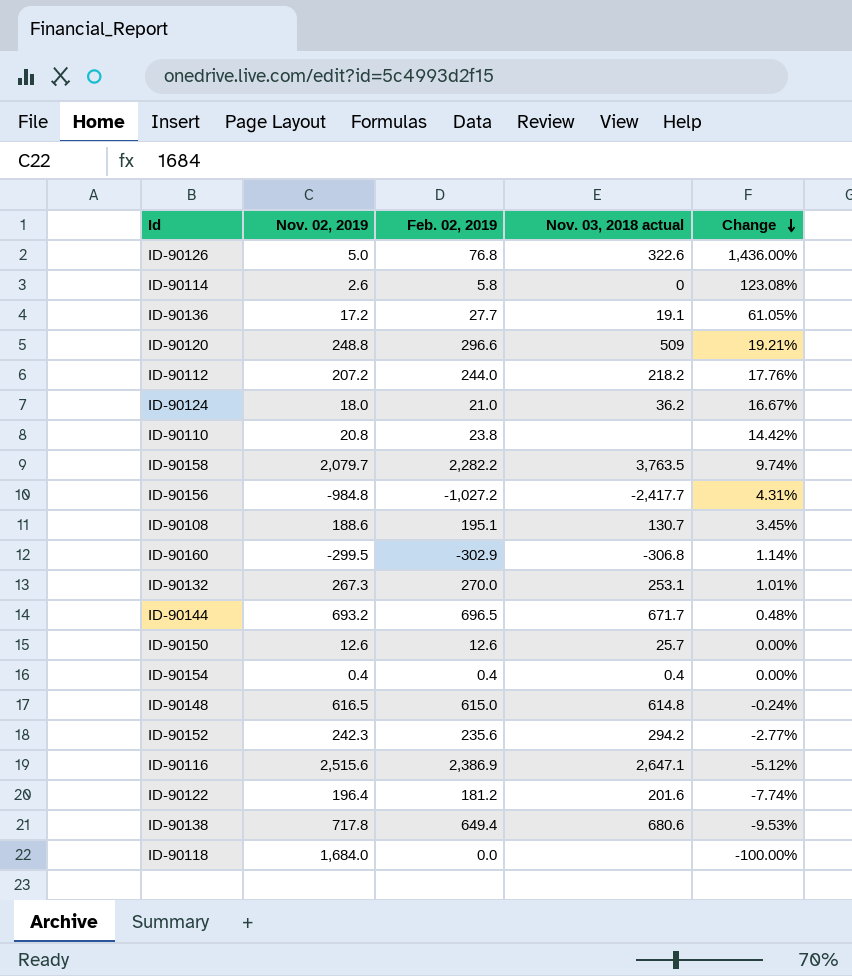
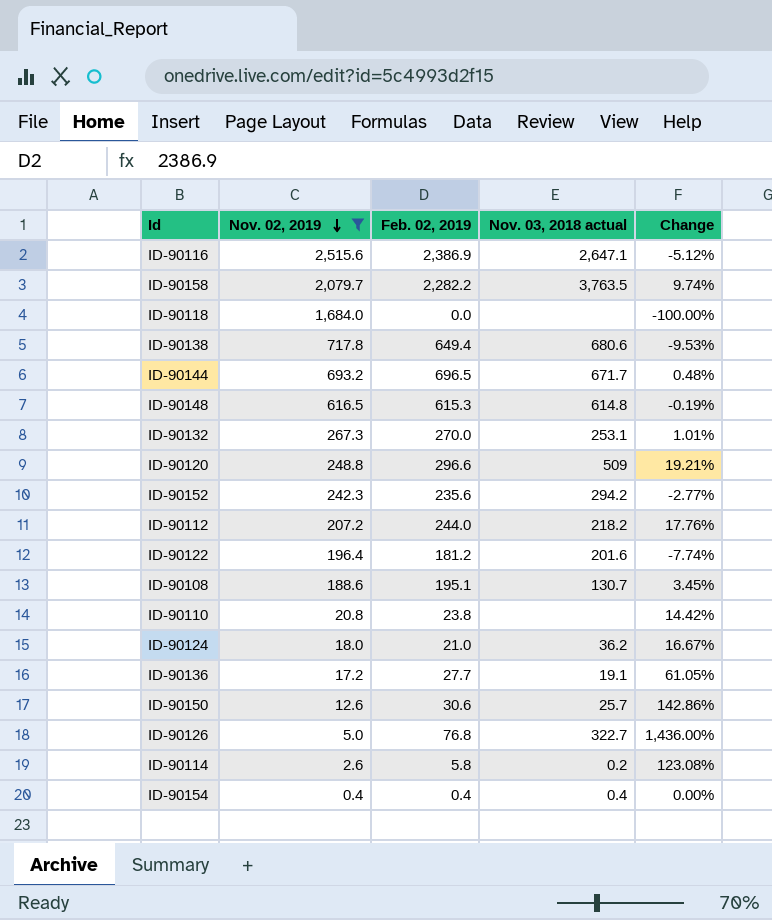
filter: none -> Nov. 02, 2019 >= 0.4
row order: Change descending -> Nov. 02, 2019 descending
ID-90148 | Feb. 02, 2019: 615.0 -> 615.3
ID-90148 | Change: -0.24% -> -0.19%
ID-90150 | Feb. 02, 2019: 12.6 -> 30.6
ID-90150 | Change: 0.00% -> 142.86%
ID-90126 | Nov. 03, 2018 actual: 322.6 -> 322.7
ID-90114 | Nov. 03, 2018 actual: 0 -> 0.2

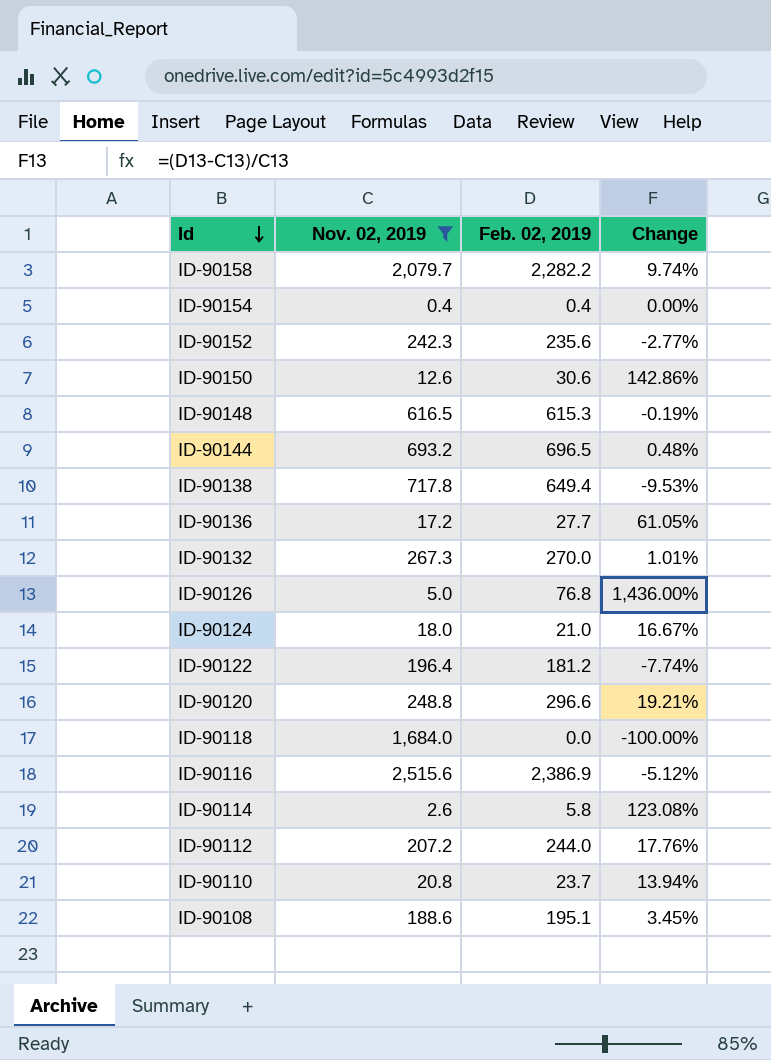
row order: Nov. 02, 2019 descending -> Id descending
column Nov. 03, 2018 actual | position: 4 -> none
ID-90110 | Feb. 02, 2019: 23.8 -> 23.7
ID-90110 | Change: 14.42% -> 13.94%

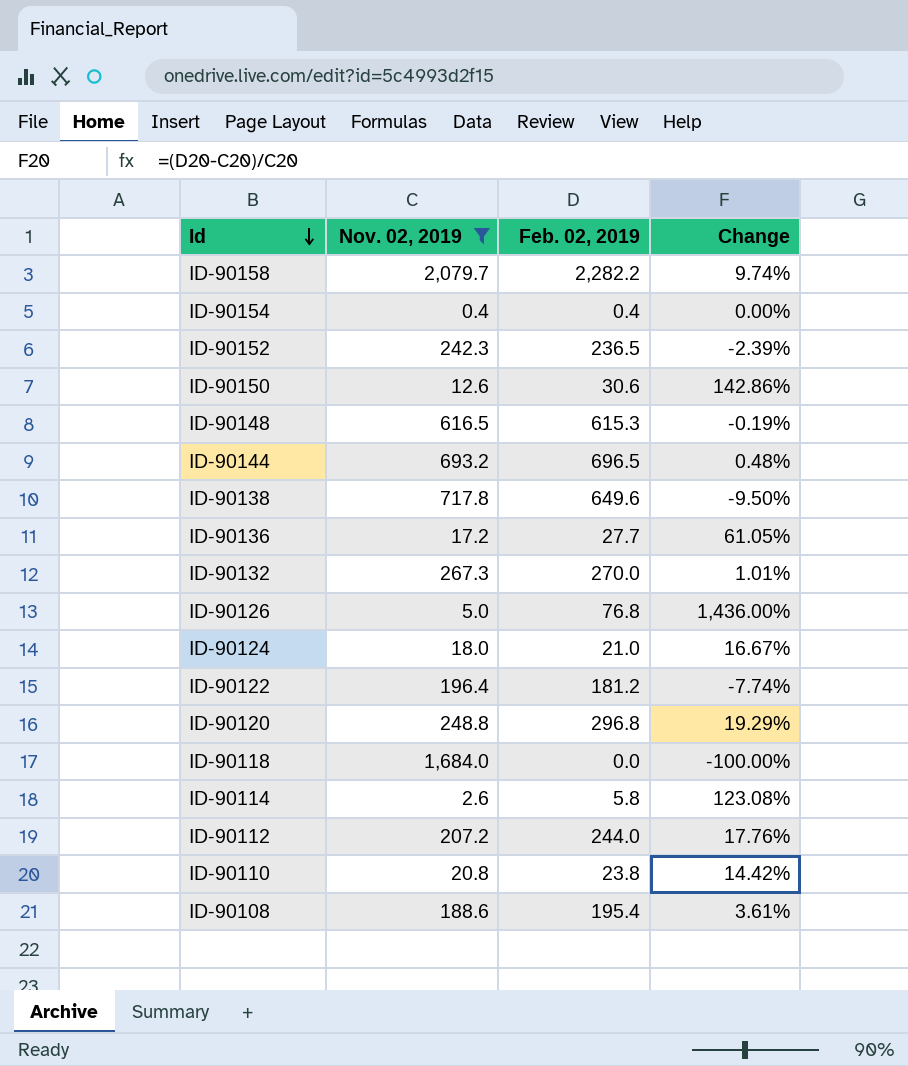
row ID-90116: 2,515.6 | 2,386.9 | -5.12% -> none
ID-90152 | Feb. 02, 2019: 235.6 -> 236.5
ID-90152 | Change: -2.77% -> -2.39%
ID-90138 | Feb. 02, 2019: 649.4 -> 649.6
ID-90138 | Change: -9.53% -> -9.50%
ID-90120 | Feb. 02, 2019: 296.6 -> 296.8
ID-90120 | Change: 19.21% -> 19.29%
ID-90110 | Feb. 02, 2019: 23.7 -> 23.8
ID-90110 | Change: 13.94% -> 14.42%
ID-90108 | Feb. 02, 2019: 195.1 -> 195.4
ID-90108 | Change: 3.45% -> 3.61%

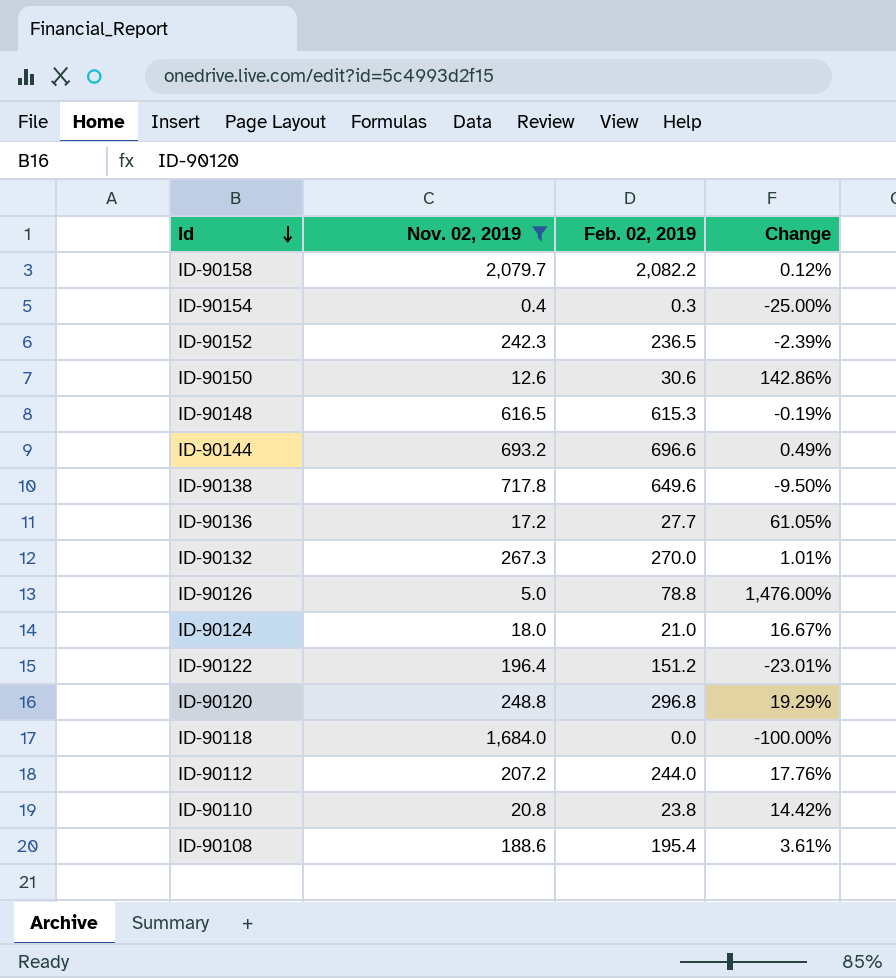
row ID-90114: 2.6 | 5.8 | 123.08% -> none
ID-90158 | Feb. 02, 2019: 2,282.2 -> 2,082.2
ID-90158 | Change: 9.74% -> 0.12%
ID-90154 | Feb. 02, 2019: 0.4 -> 0.3
ID-90154 | Change: 0.00% -> -25.00%
ID-90144 | Feb. 02, 2019: 696.5 -> 696.6
ID-90144 | Change: 0.48% -> 0.49%
ID-90126 | Feb. 02, 2019: 76.8 -> 78.8
ID-90126 | Change: 1,436.00% -> 1,476.00%
ID-90122 | Feb. 02, 2019: 181.2 -> 151.2
ID-90122 | Change: -7.74% -> -23.01%

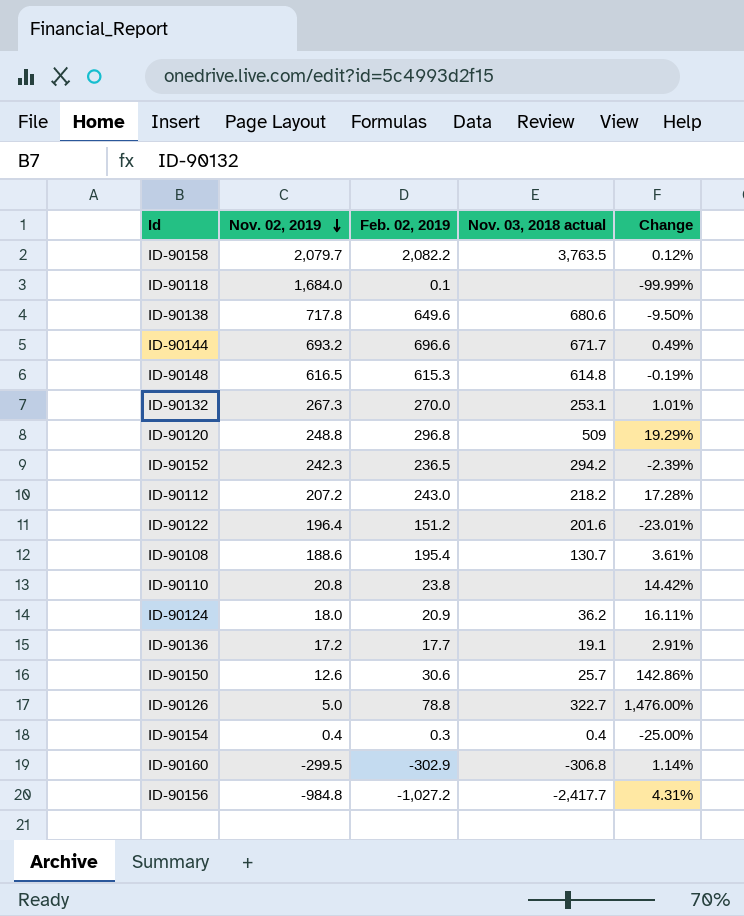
filter: Nov. 02, 2019 >= 0.4 -> none
row order: Id descending -> Nov. 02, 2019 descending
column Nov. 03, 2018 actual | position: none -> 4
ID-90118 | Feb. 02, 2019: 0.0 -> 0.1
ID-90118 | Change: -100.00% -> -99.99%
ID-90112 | Feb. 02, 2019: 244.0 -> 243.0
ID-90112 | Change: 17.76% -> 17.28%
ID-90124 | Feb. 02, 2019: 21.0 -> 20.9
ID-90124 | Change: 16.67% -> 16.11%
ID-90136 | Feb. 02, 2019: 27.7 -> 17.7
ID-90136 | Change: 61.05% -> 2.91%

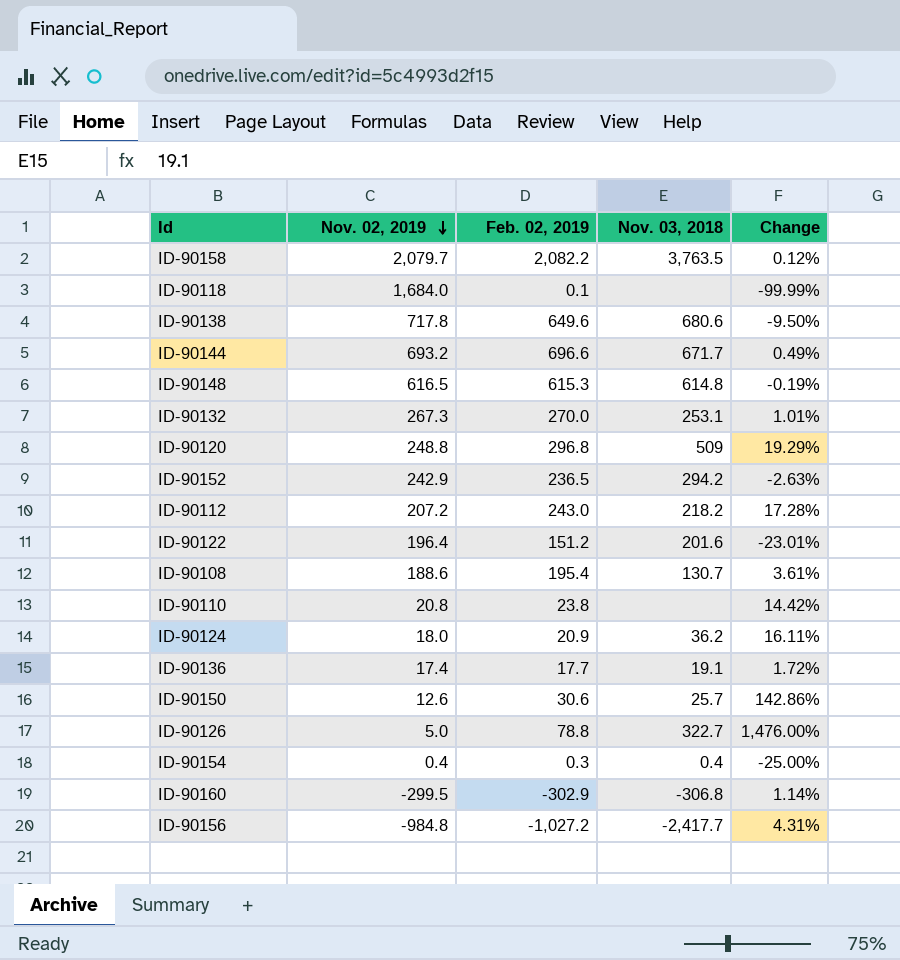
column name: Nov. 03, 2018 actual -> Nov. 03, 2018
ID-90152 | Nov. 02, 2019: 242.3 -> 242.9
ID-90152 | Change: -2.39% -> -2.63%
ID-90136 | Nov. 02, 2019: 17.2 -> 17.4
ID-90136 | Change: 2.91% -> 1.72%

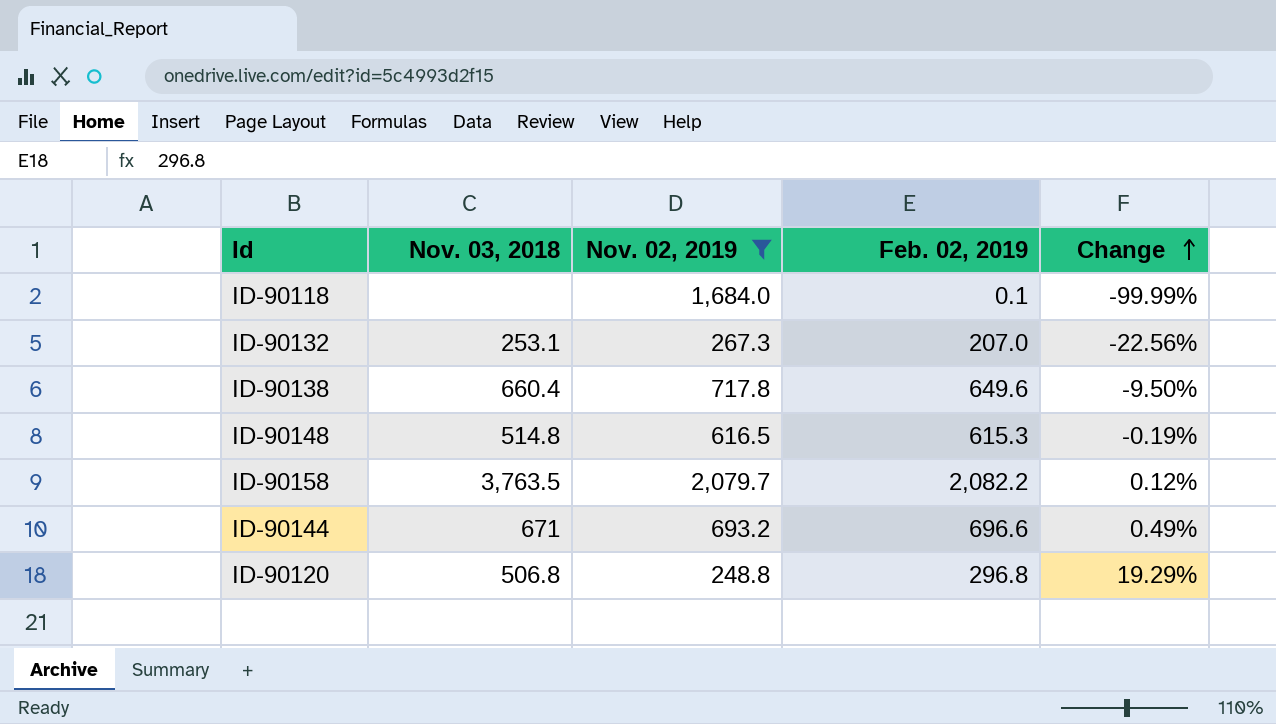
filter: none -> Nov. 02, 2019 >= 248.8
row order: Nov. 02, 2019 descending -> Change ascending
column Nov. 03, 2018 | position: 4 -> 2
ID-90132 | Feb. 02, 2019: 270.0 -> 207.0
ID-90132 | Change: 1.01% -> -22.56%
ID-90138 | Nov. 03, 2018: 680.6 -> 660.4
ID-90148 | Nov. 03, 2018: 614.8 -> 514.8
ID-90144 | Nov. 03, 2018: 671.7 -> 671
ID-90120 | Nov. 03, 2018: 509 -> 506.8

